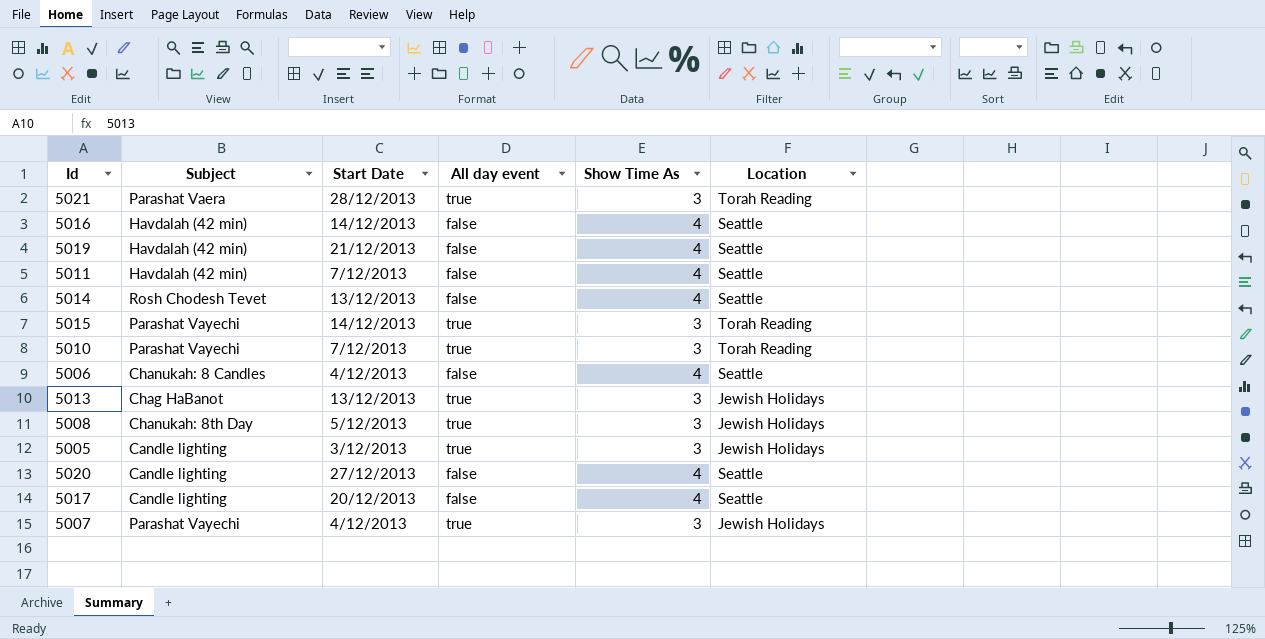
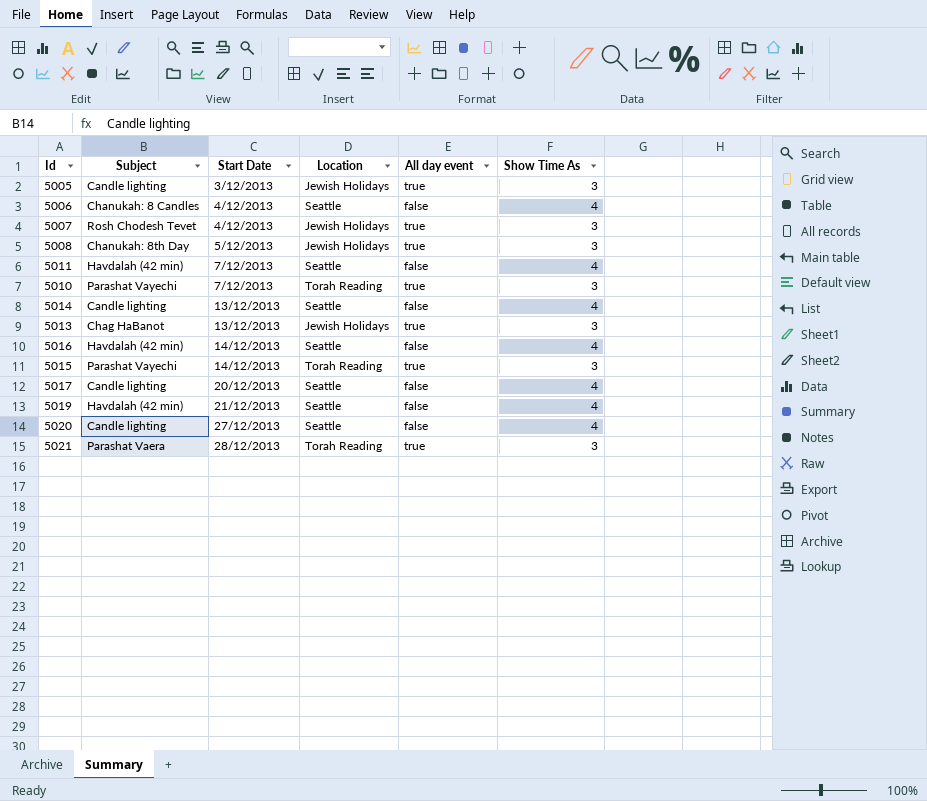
row order: none -> Start Date ascending
column Location | position: 6 -> 4
5007 | Subject: Parashat Vayechi -> Rosh Chodesh Tevet
5014 | Subject: Rosh Chodesh Tevet -> Candle lighting

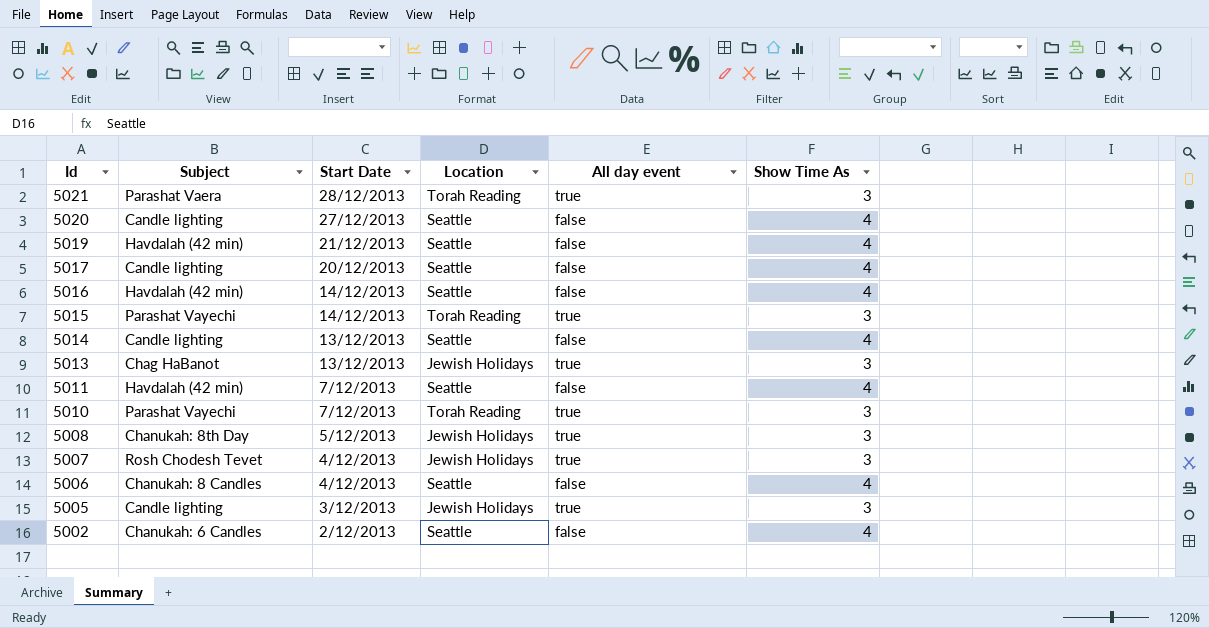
row order: Start Date ascending -> Id descending
row 5002: none -> Chanukah: 6 Candles | 2/12/2013 | Seattle | false | 4

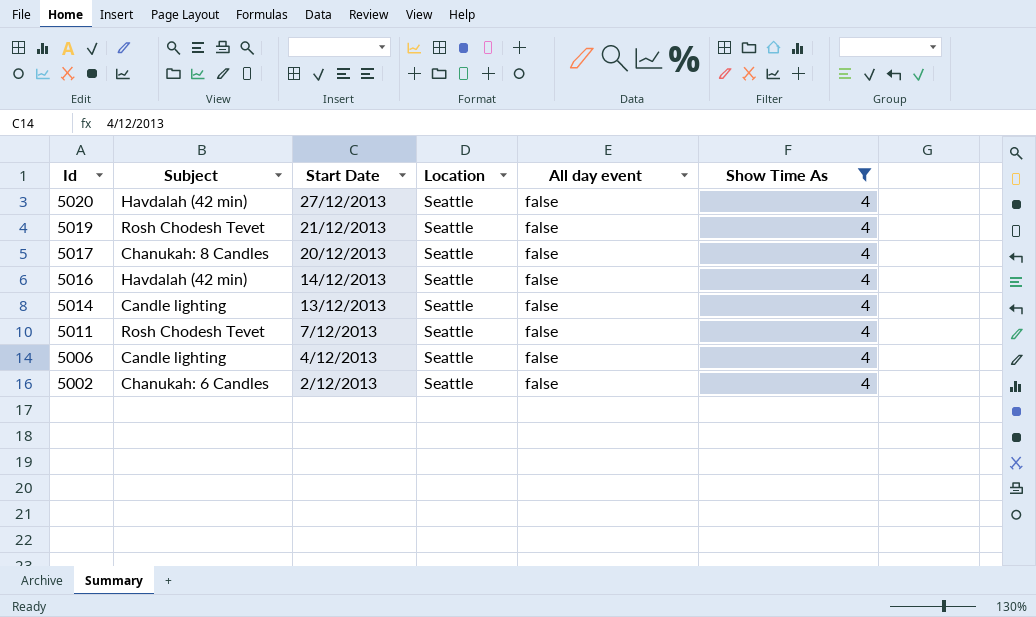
filter: none -> Show Time As = 4
5020 | Subject: Candle lighting -> Havdalah (42 min)
5019 | Subject: Havdalah (42 min) -> Rosh Chodesh Tevet
5017 | Subject: Candle lighting -> Chanukah: 8 Candles
5011 | Subject: Havdalah (42 min) -> Rosh Chodesh Tevet
5006 | Subject: Chanukah: 8 Candles -> Candle lighting

